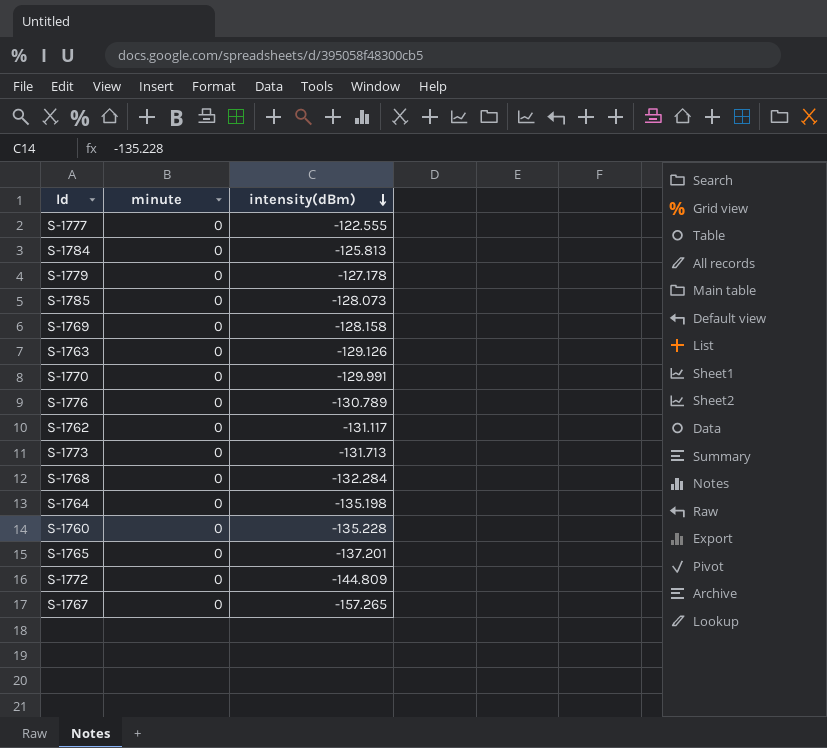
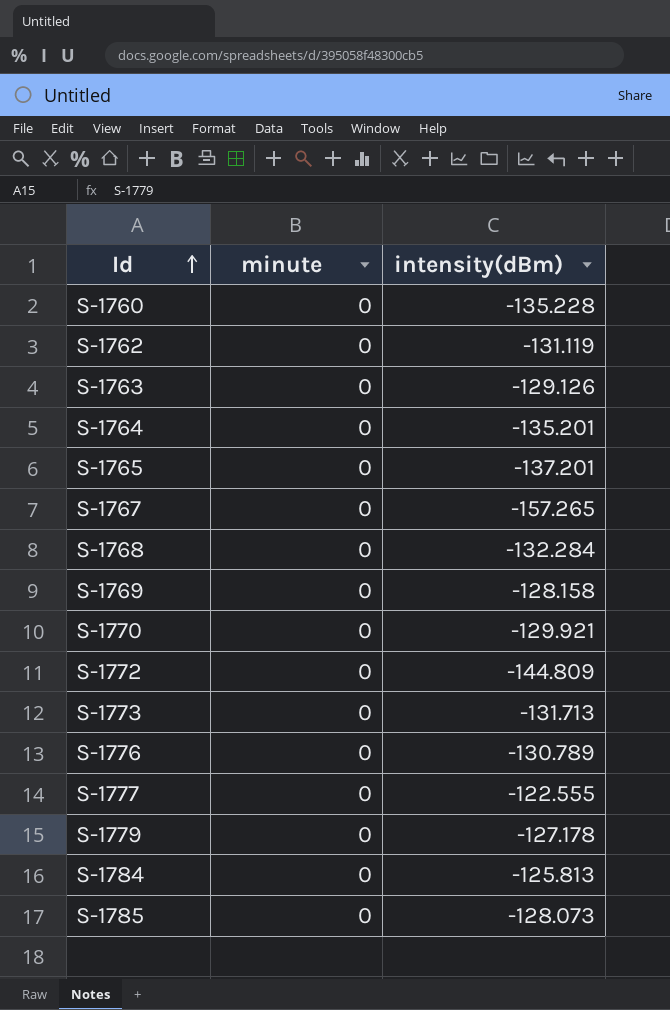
row order: intensity(dBm) descending -> Id ascending
S-1762 | intensity(dBm): -131.117 -> -131.119
S-1764 | intensity(dBm): -135.198 -> -135.201
S-1770 | intensity(dBm): -129.991 -> -129.921

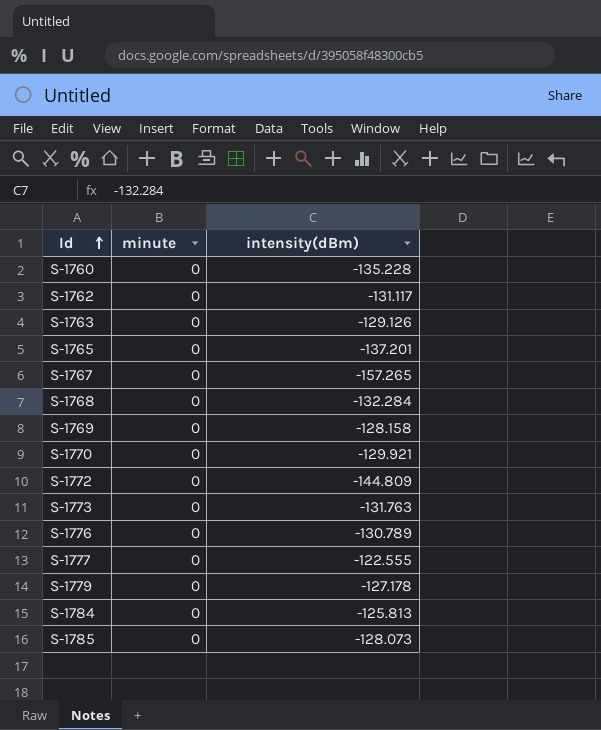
row S-1764: 0 | -135.201 -> none
S-1762 | intensity(dBm): -131.119 -> -131.117
S-1773 | intensity(dBm): -131.713 -> -131.763

